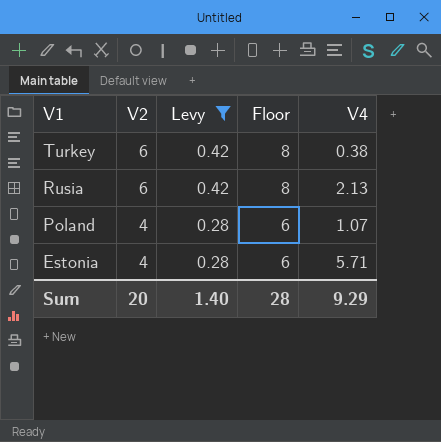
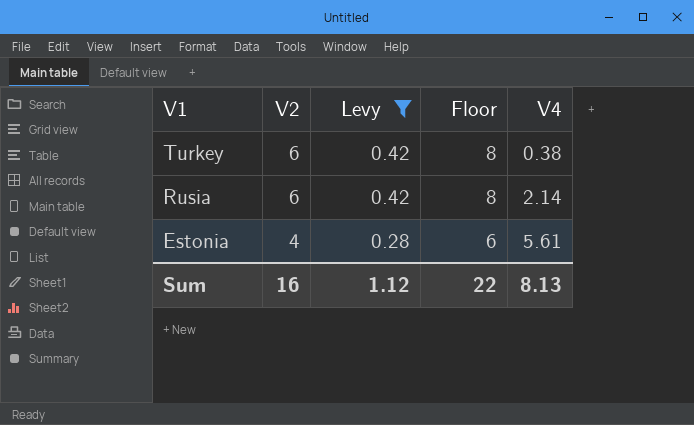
row Poland: 4 | 0.28 | 6 | 1.07 -> none
Rusia | V4: 2.13 -> 2.14
Estonia | V4: 5.71 -> 5.61
Sum | V2: 20 -> 16
Sum | Levy: 1.40 -> 1.12
Sum | Floor: 28 -> 22
Sum | V4: 9.29 -> 8.13

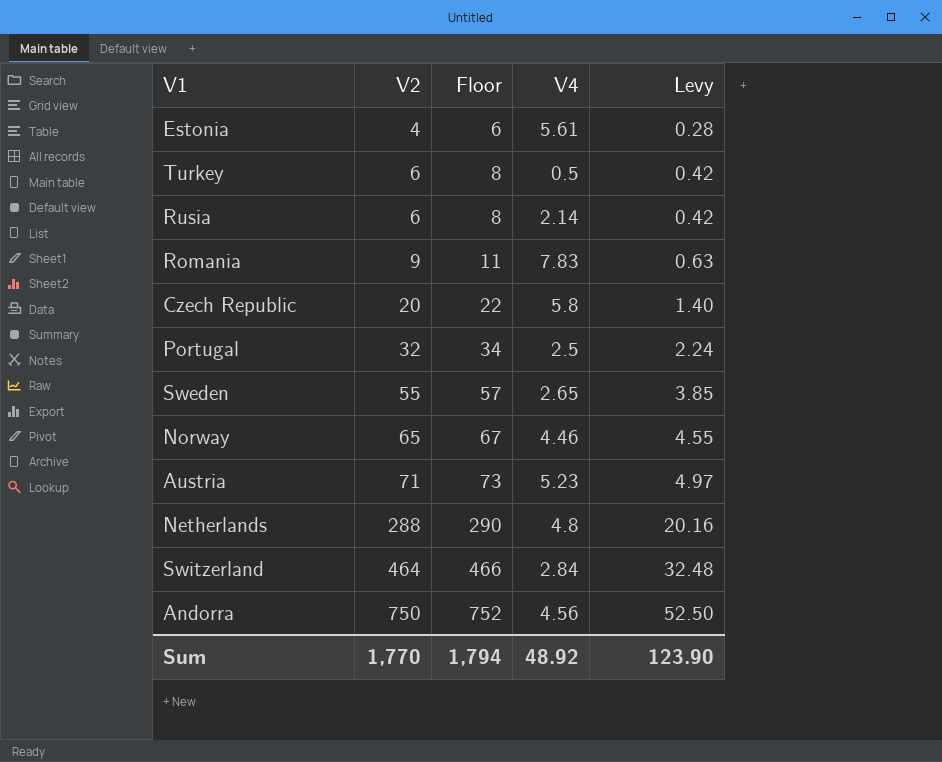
filter: Levy <= 0.42 -> none
row order: V1 descending -> V2 ascending
column Levy | position: 3 -> 5
Turkey | V4: 0.38 -> 0.5
Sum | V2: 16 -> 1,770
Sum | Floor: 22 -> 1,794
Sum | V4: 8.13 -> 48.92
Sum | Levy: 1.12 -> 123.90

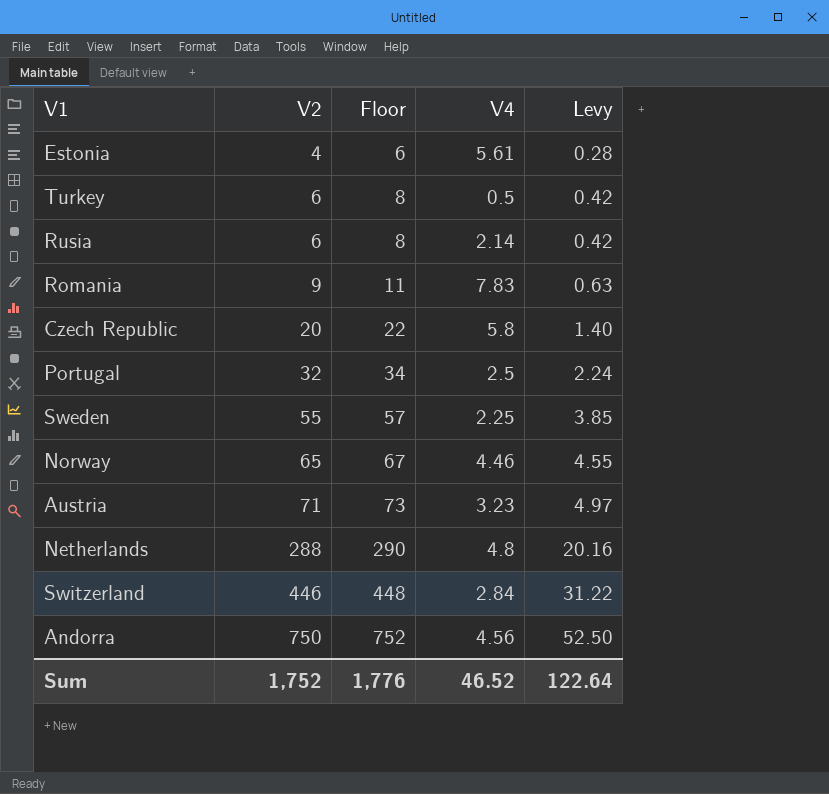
Sweden | V4: 2.65 -> 2.25
Austria | V4: 5.23 -> 3.23
Switzerland | V2: 464 -> 446
Switzerland | Floor: 466 -> 448
Switzerland | Levy: 32.48 -> 31.22
Sum | V2: 1,770 -> 1,752
Sum | Floor: 1,794 -> 1,776
Sum | V4: 48.92 -> 46.52
Sum | Levy: 123.90 -> 122.64

